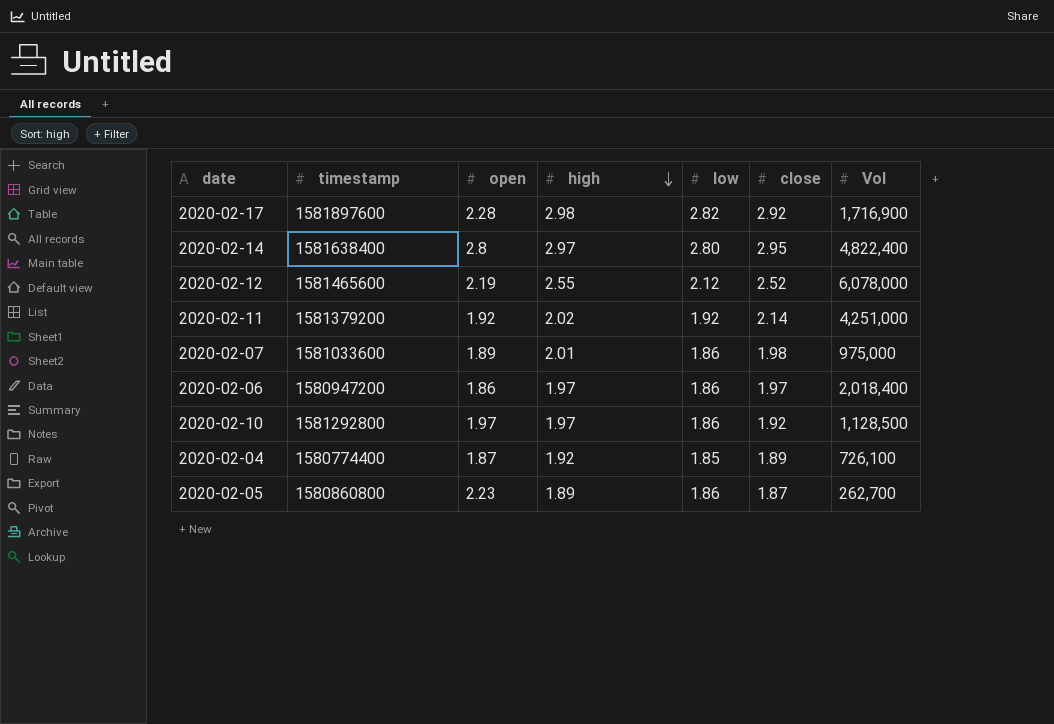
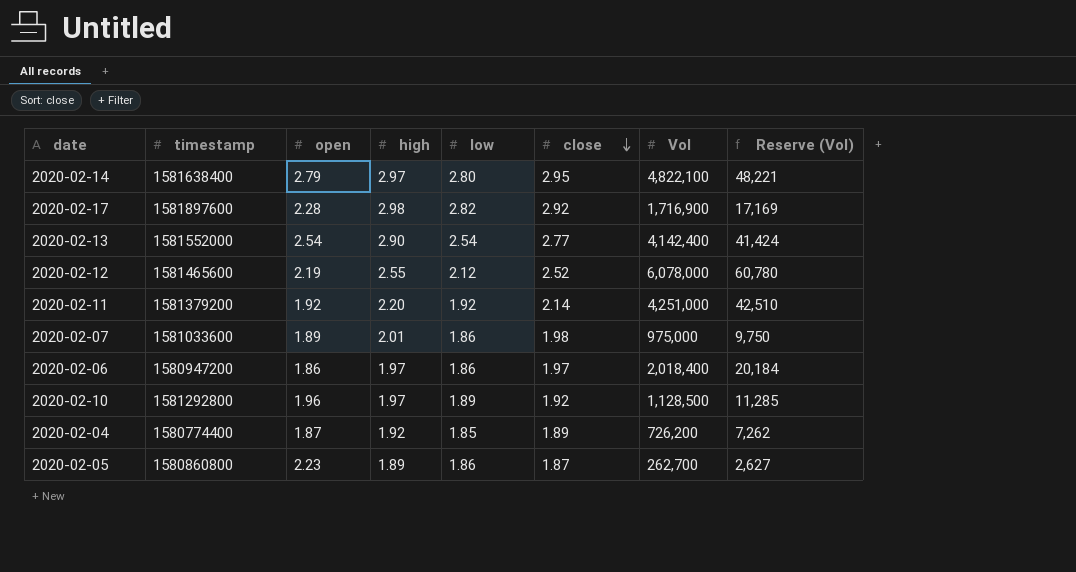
row order: high descending -> close descending
column Reserve (Vol) | formula: none -> [Vol] * 0.01
2020-02-14 | open: 2.8 -> 2.79
2020-02-14 | Vol: 4,822,400 -> 4,822,100
row 2020-02-13: none -> 1581552000 | 2.54 | 2.90 | 2.54 | 2.77 | 4,142,400 | 41,424
2020-02-11 | high: 2.02 -> 2.20
2020-02-10 | open: 1.97 -> 1.96
2020-02-10 | low: 1.86 -> 1.89
2020-02-04 | Vol: 726,100 -> 726,200

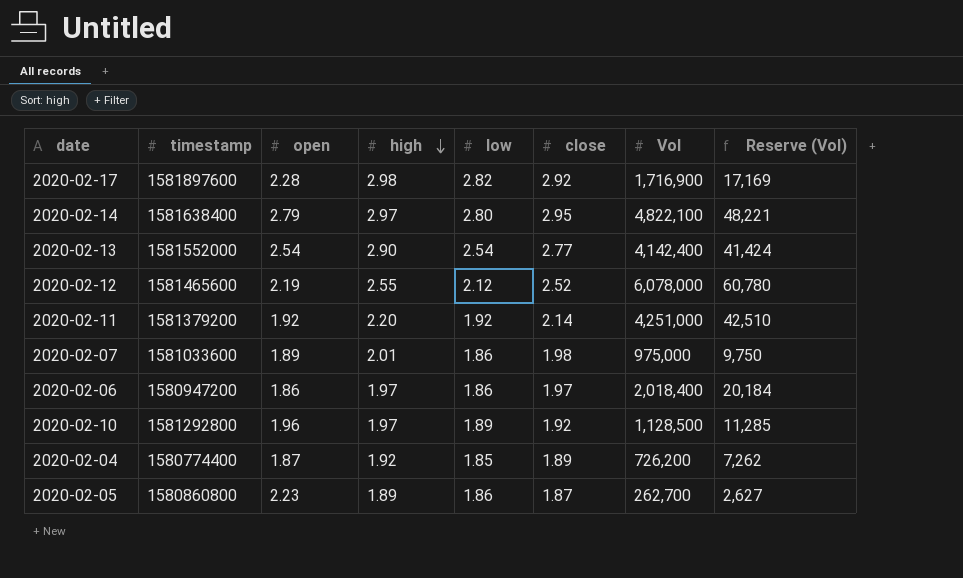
row order: close descending -> high descending

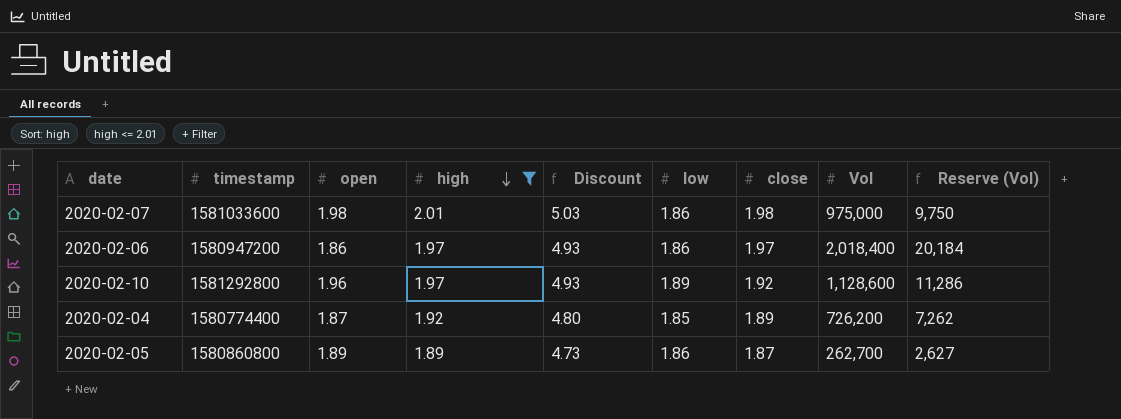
filter: none -> high <= 2.01
column Discount | formula: none -> [high] * 2.5
2020-02-07 | open: 1.89 -> 1.98
2020-02-10 | Vol: 1,128,500 -> 1,128,600
2020-02-10 | Reserve (Vol): 11,285 -> 11,286
2020-02-05 | open: 2.23 -> 1.89

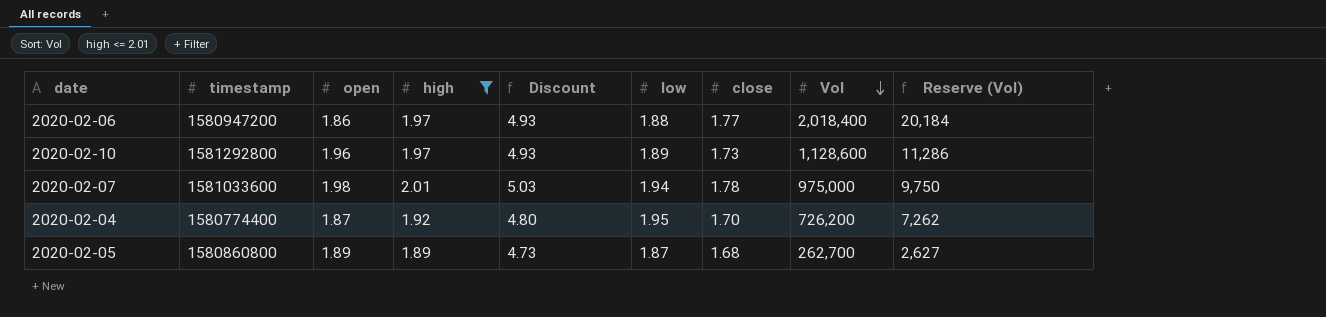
row order: high descending -> Vol descending
2020-02-06 | low: 1.86 -> 1.88
2020-02-06 | close: 1.97 -> 1.77
2020-02-10 | close: 1.92 -> 1.73
2020-02-07 | low: 1.86 -> 1.94
2020-02-07 | close: 1.98 -> 1.78
2020-02-04 | low: 1.85 -> 1.95
2020-02-04 | close: 1.89 -> 1.70
2020-02-05 | low: 1.86 -> 1.87
2020-02-05 | close: 1.87 -> 1.68

